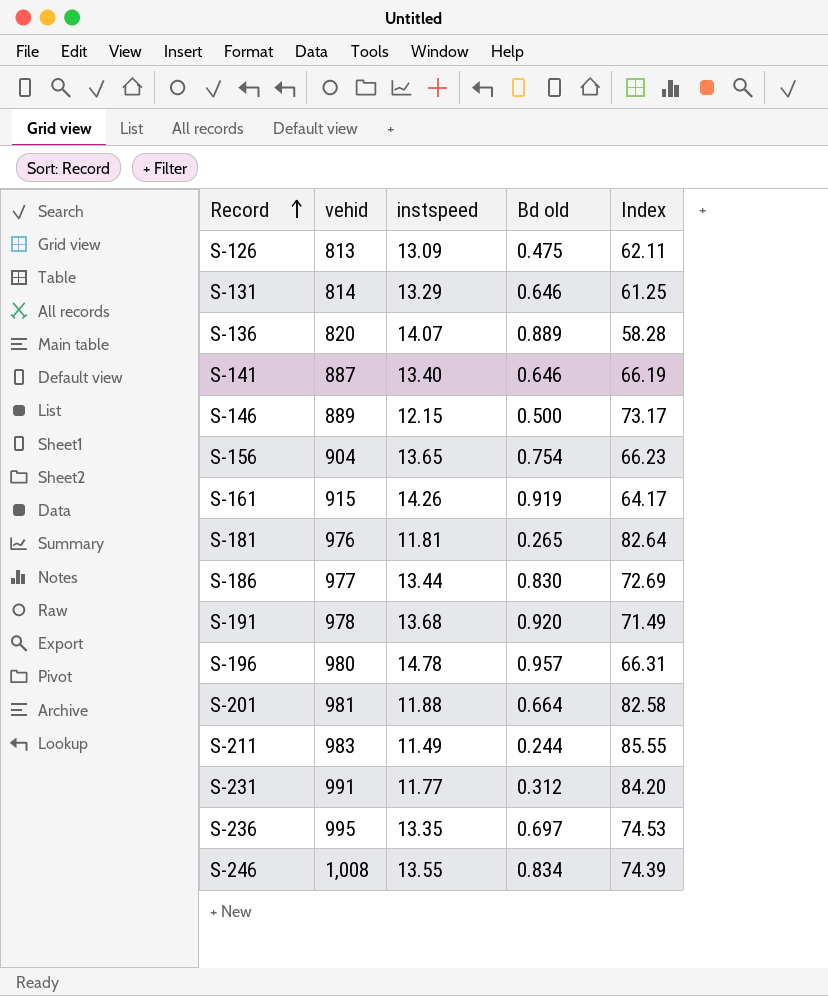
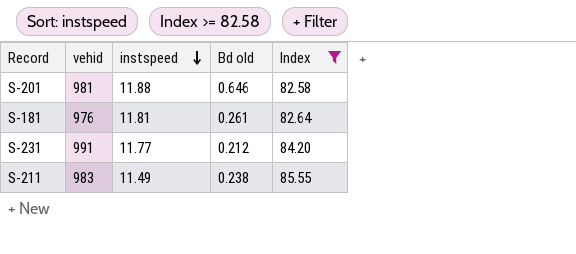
filter: none -> Index >= 82.58
row order: Record ascending -> instspeed descending
S-201 | Bd old: 0.664 -> 0.646
S-181 | Bd old: 0.265 -> 0.261
S-231 | Bd old: 0.312 -> 0.212
S-211 | Bd old: 0.244 -> 0.238

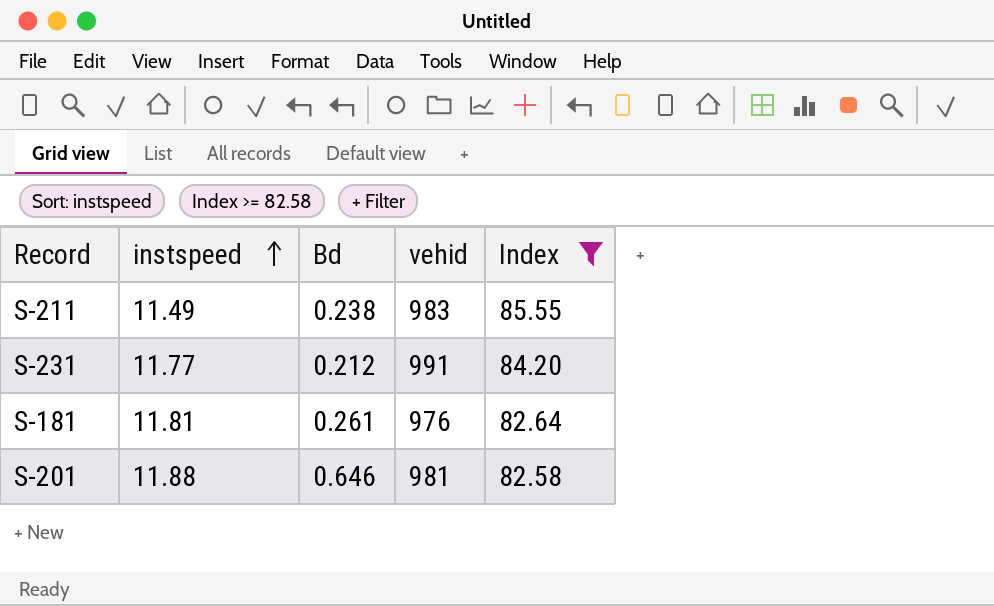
row order: instspeed descending -> instspeed ascending
column name: Bd old -> Bd
column vehid | position: 2 -> 4

